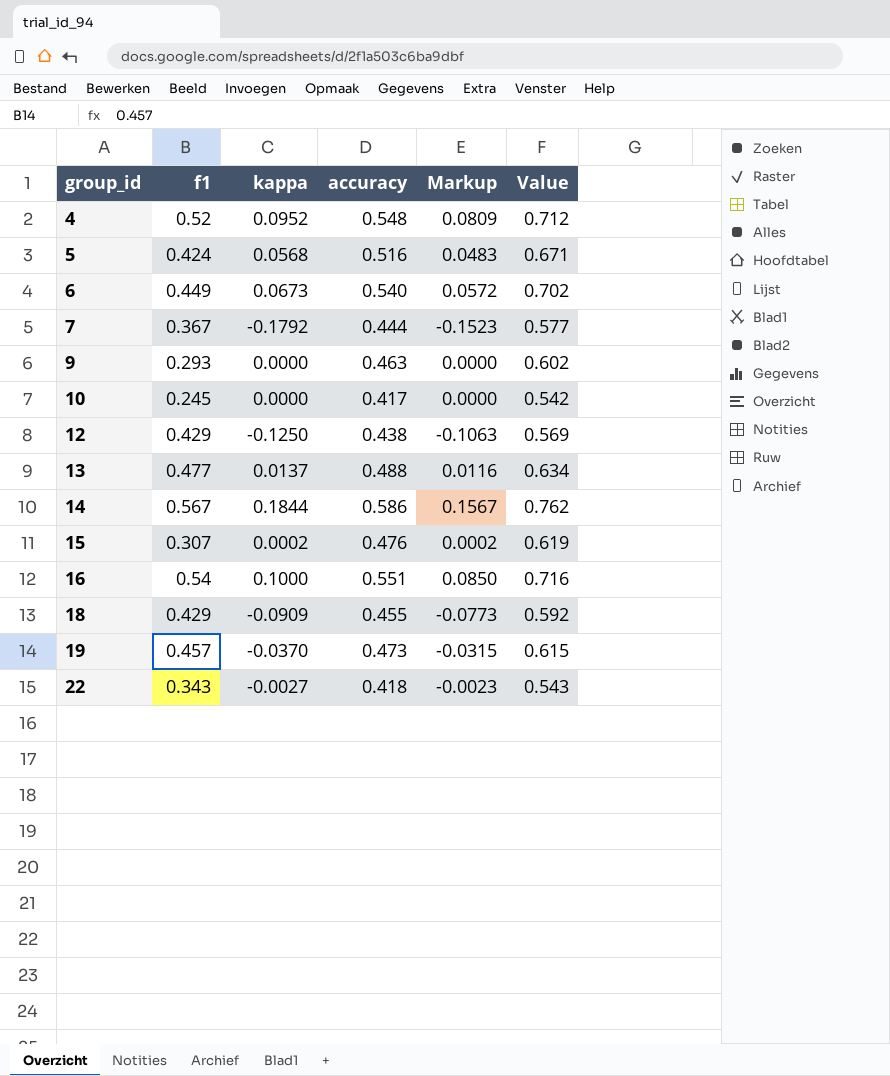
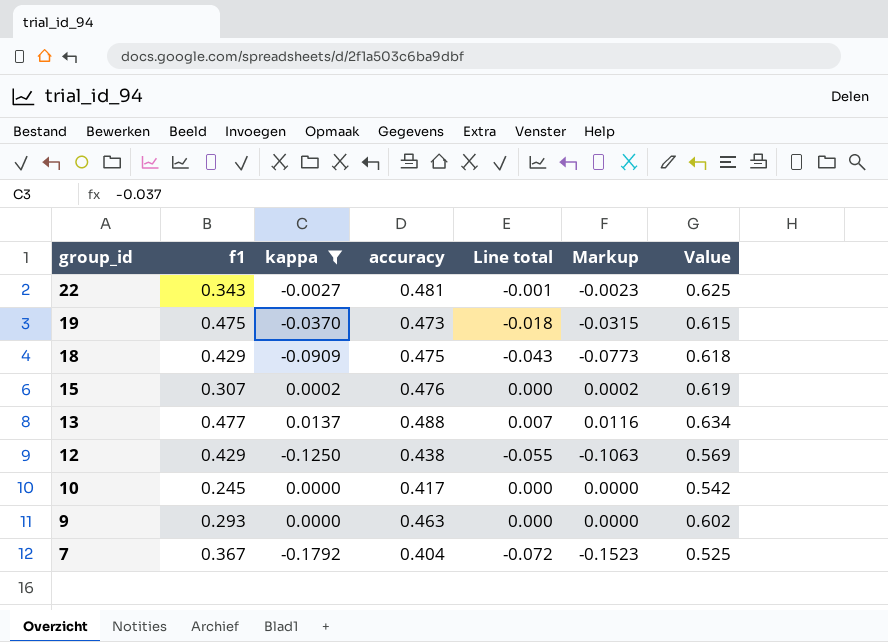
filter: none -> kappa <= 0.0137
row order: group_id ascending -> group_id descending
column Line total | formula: none -> [kappa] * [accuracy]
22 | accuracy: 0.418 -> 0.481
22 | Value: 0.543 -> 0.625
19 | f1: 0.457 -> 0.475
18 | accuracy: 0.455 -> 0.475
18 | Value: 0.592 -> 0.618
7 | accuracy: 0.444 -> 0.404
7 | Value: 0.577 -> 0.525

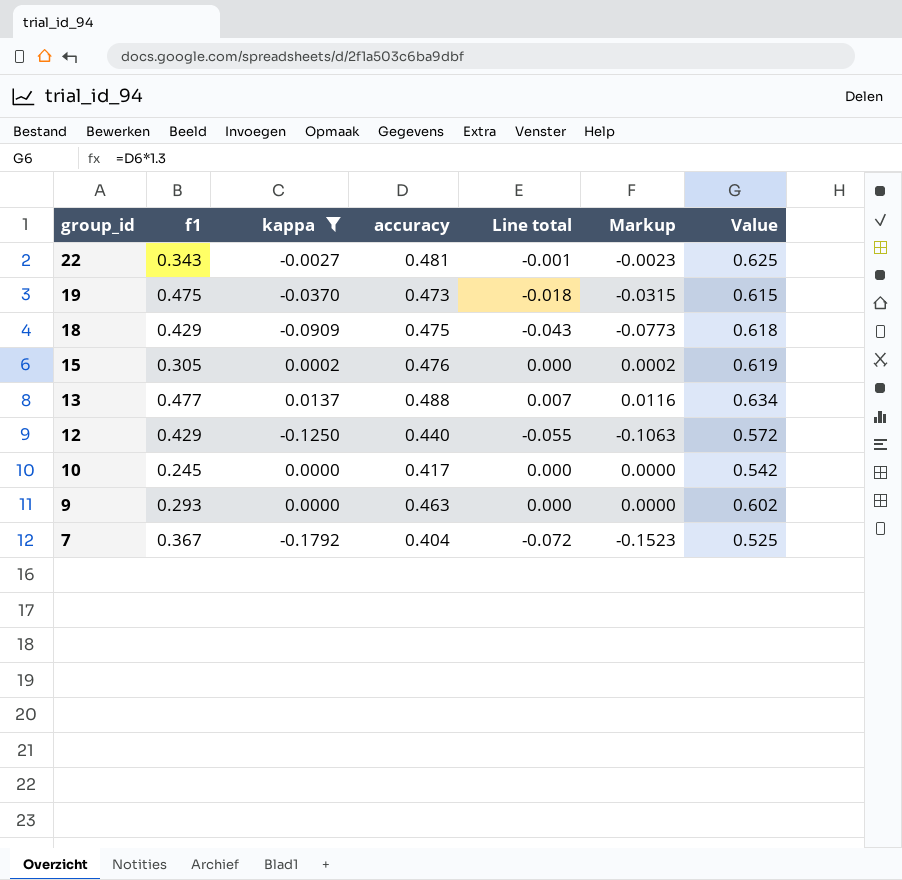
15 | f1: 0.307 -> 0.305
12 | accuracy: 0.438 -> 0.440
12 | Value: 0.569 -> 0.572

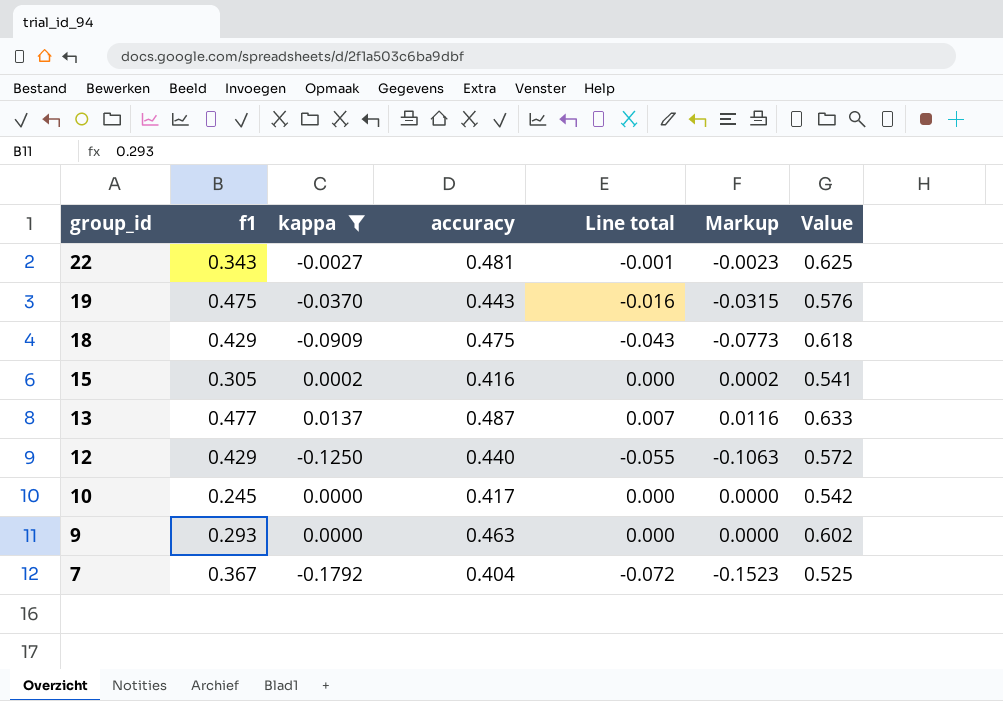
19 | accuracy: 0.473 -> 0.443
19 | Line total: -0.018 -> -0.016
19 | Value: 0.615 -> 0.576
15 | accuracy: 0.476 -> 0.416
15 | Value: 0.619 -> 0.541
13 | accuracy: 0.488 -> 0.487
13 | Value: 0.634 -> 0.633

